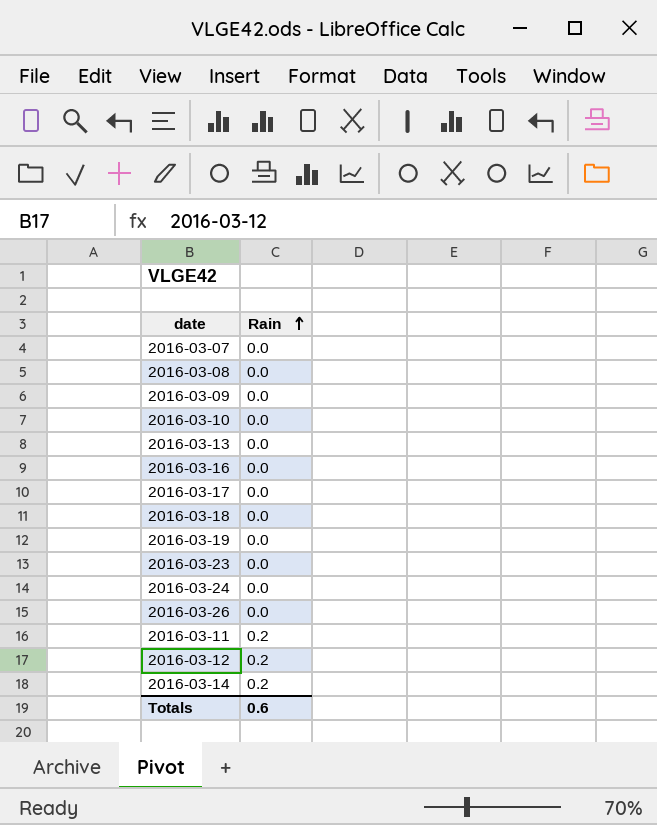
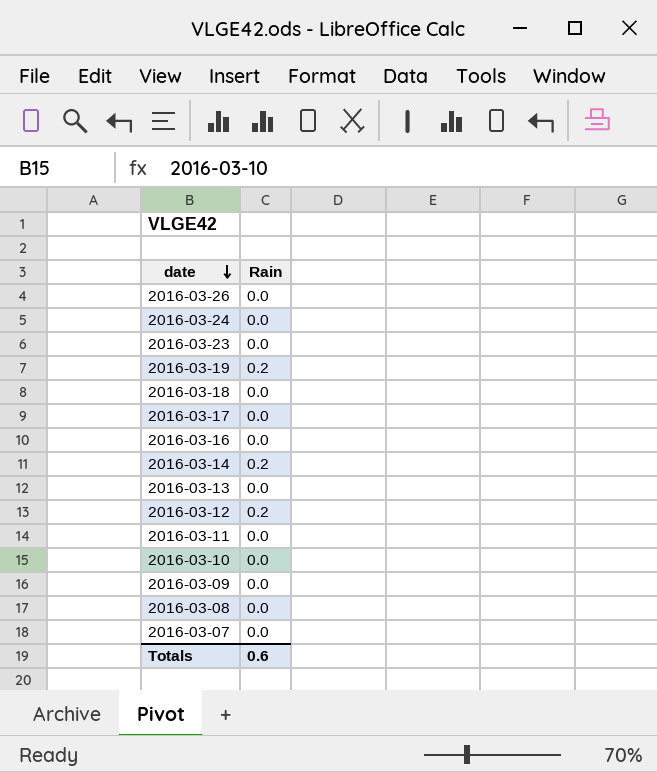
row order: Rain ascending -> date descending
2016-03-19 | Rain: 0.0 -> 0.2
2016-03-11 | Rain: 0.2 -> 0.0

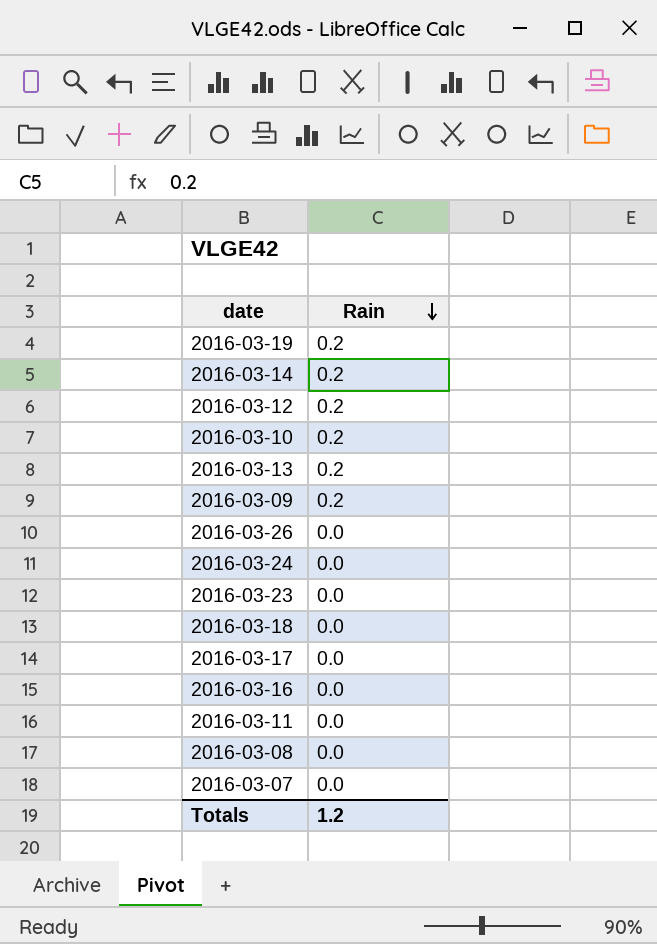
row order: date descending -> Rain descending
2016-03-10 | Rain: 0.0 -> 0.2
2016-03-13 | Rain: 0.0 -> 0.2
2016-03-09 | Rain: 0.0 -> 0.2
Totals | Rain: 0.6 -> 1.2

